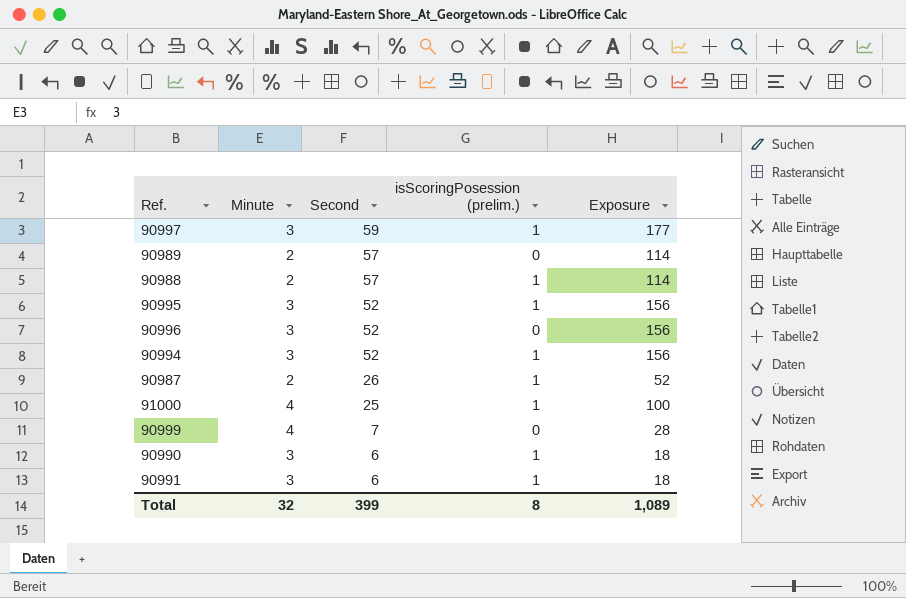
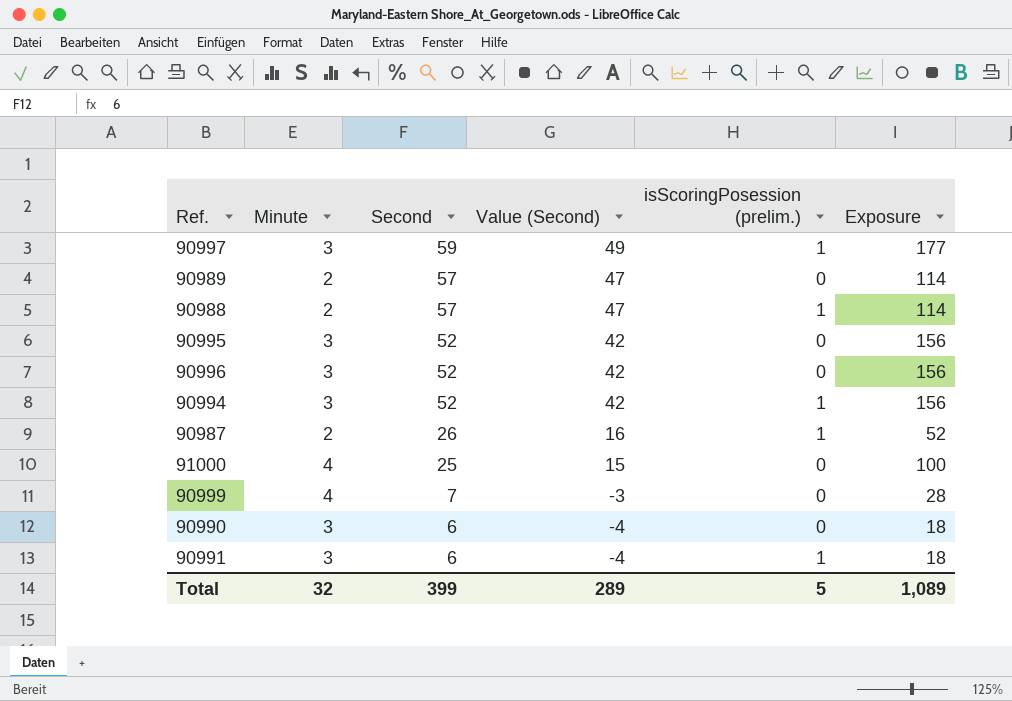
column Value (Second) | formula: none -> [Second] - 10
90995 | isScoringPosession (prelim.): 1 -> 0
91000 | isScoringPosession (prelim.): 1 -> 0
90990 | isScoringPosession (prelim.): 1 -> 0
Total | isScoringPosession (prelim.): 8 -> 5

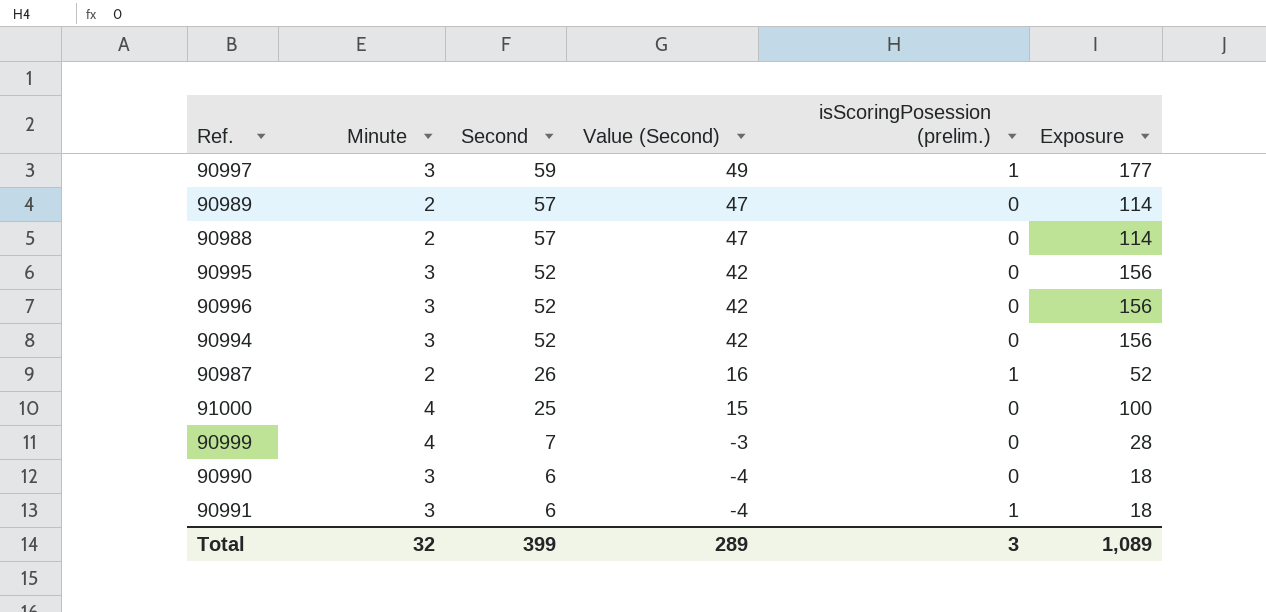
90988 | isScoringPosession (prelim.): 1 -> 0
90994 | isScoringPosession (prelim.): 1 -> 0
Total | isScoringPosession (prelim.): 5 -> 3

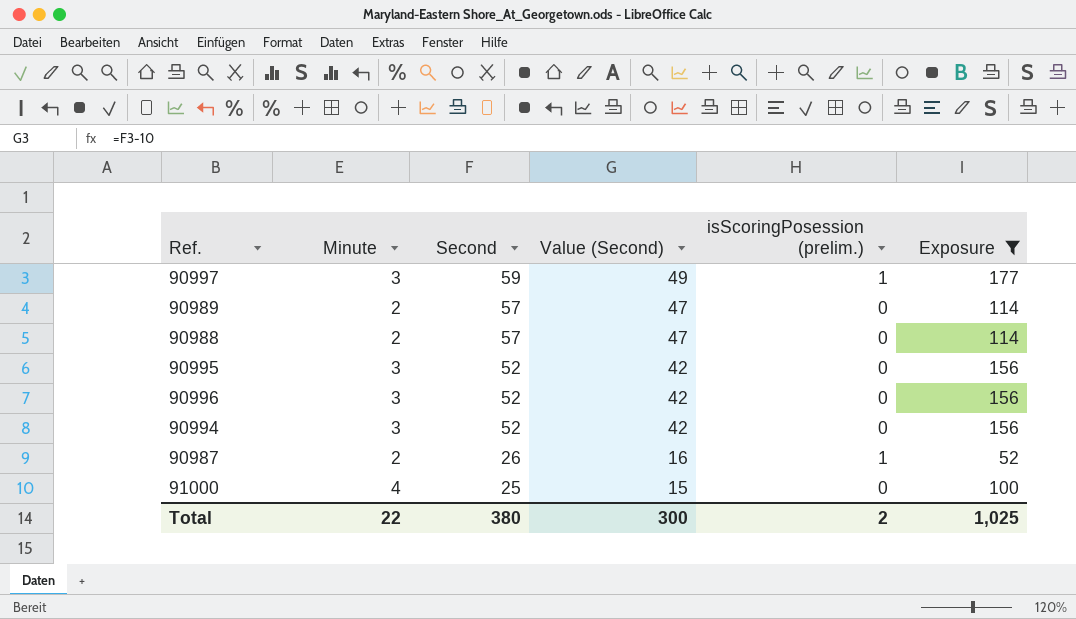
filter: none -> Exposure >= 52
Total | Minute: 32 -> 22
Total | Second: 399 -> 380
Total | Value (Second): 289 -> 300
Total | isScoringPosession (prelim.): 3 -> 2
Total | Exposure: 1,089 -> 1,025

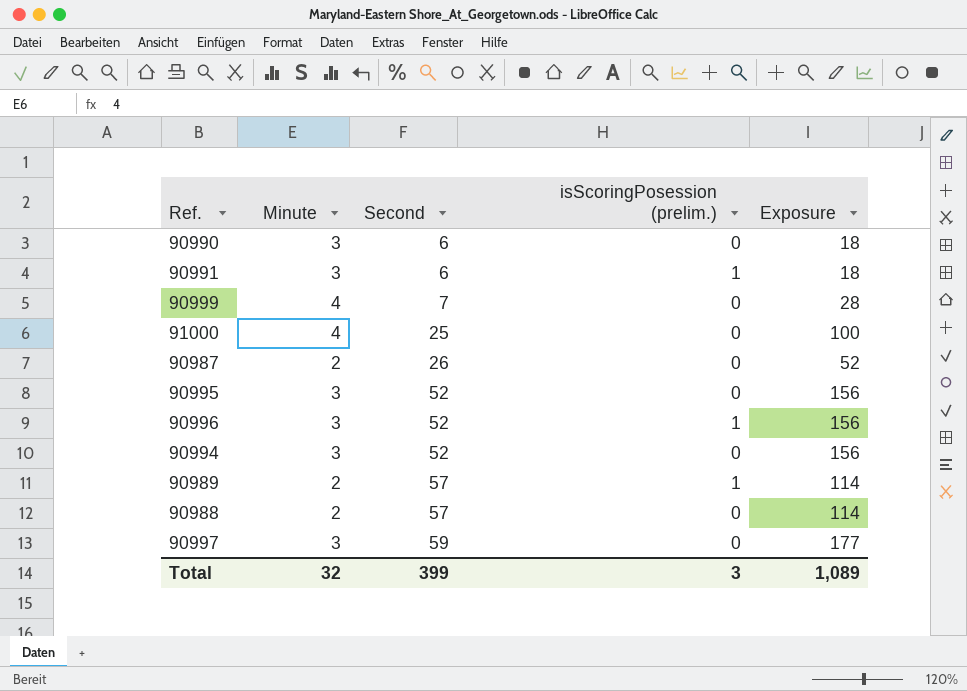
filter: Exposure >= 52 -> none
row order: Second descending -> Second ascending
column Value (Second) | formula: [Second] - 10 -> none
90987 | isScoringPosession (prelim.): 1 -> 0
90996 | isScoringPosession (prelim.): 0 -> 1
90989 | isScoringPosession (prelim.): 0 -> 1
90997 | isScoringPosession (prelim.): 1 -> 0
Total | Minute: 22 -> 32
Total | Second: 380 -> 399
Total | isScoringPosession (prelim.): 2 -> 3
Total | Exposure: 1,025 -> 1,089

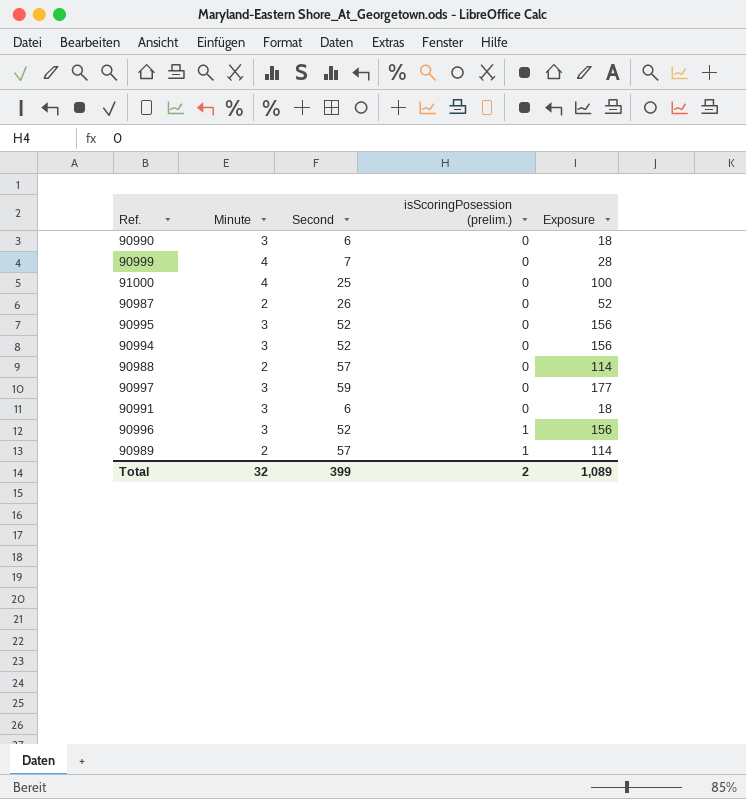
row order: Second ascending -> isScoringPosession (prelim.) ascending
90991 | isScoringPosession (prelim.): 1 -> 0
Total | isScoringPosession (prelim.): 3 -> 2

